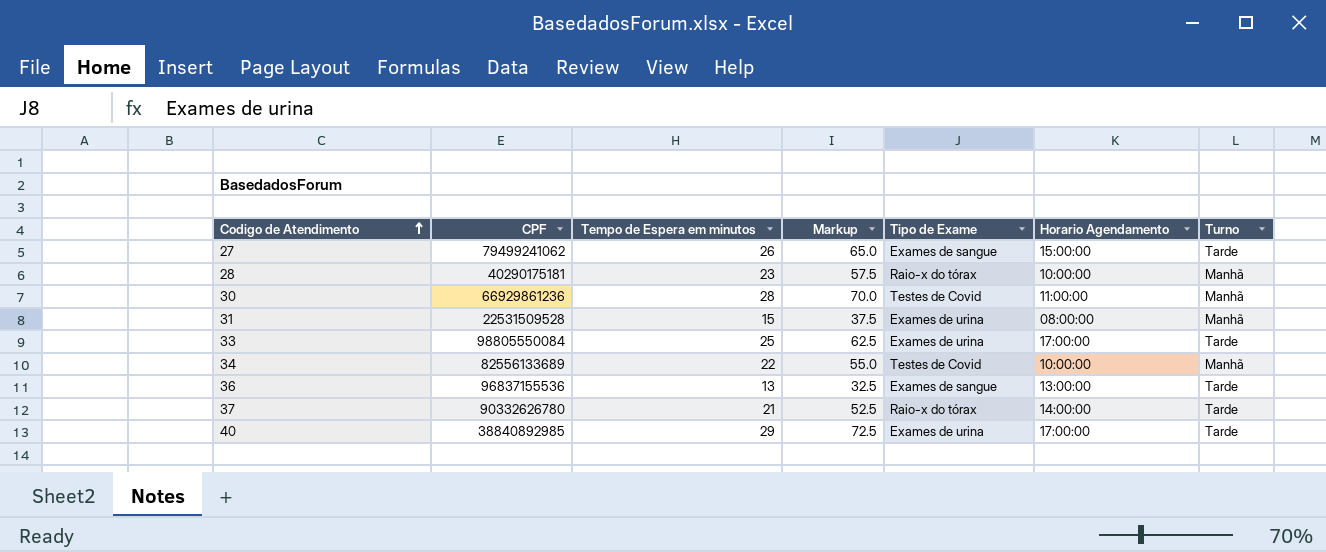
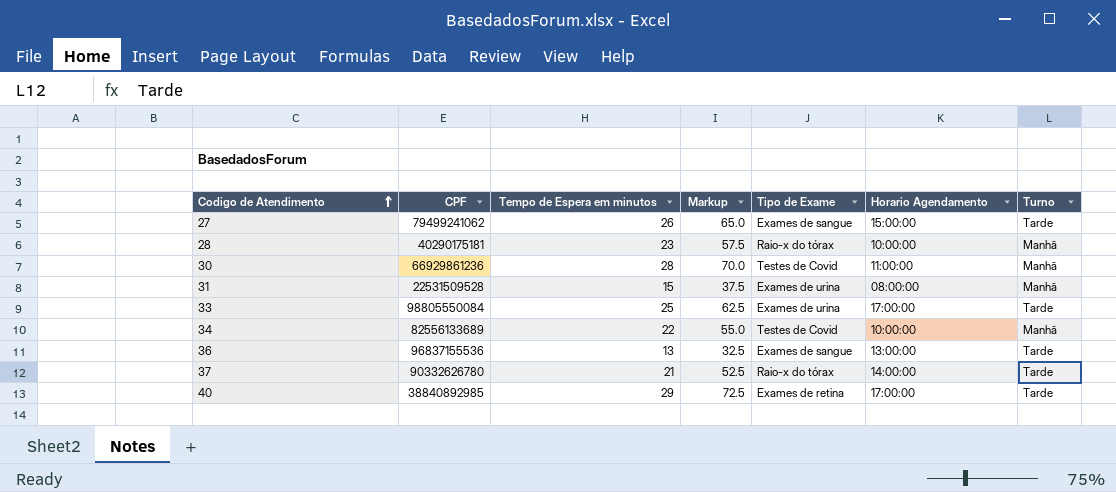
40 | Tipo de Exame: Exames de urina -> Exames de retina

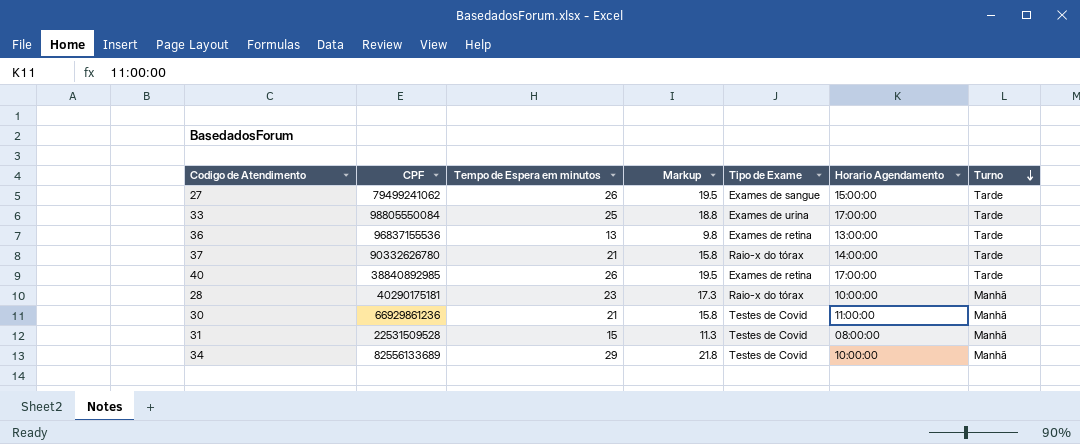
row order: Codigo de Atendimento ascending -> Turno descending
column Markup | formula: [Tempo de Espera em minutos] * 2.5 -> [Tempo de Espera em minutos] * 0.75
36 | Tipo de Exame: Exames de sangue -> Exames de retina
40 | Tempo de Espera em minutos: 29 -> 26
30 | Tempo de Espera em minutos: 28 -> 21
31 | Tipo de Exame: Exames de urina -> Testes de Covid
34 | Tempo de Espera em minutos: 22 -> 29

